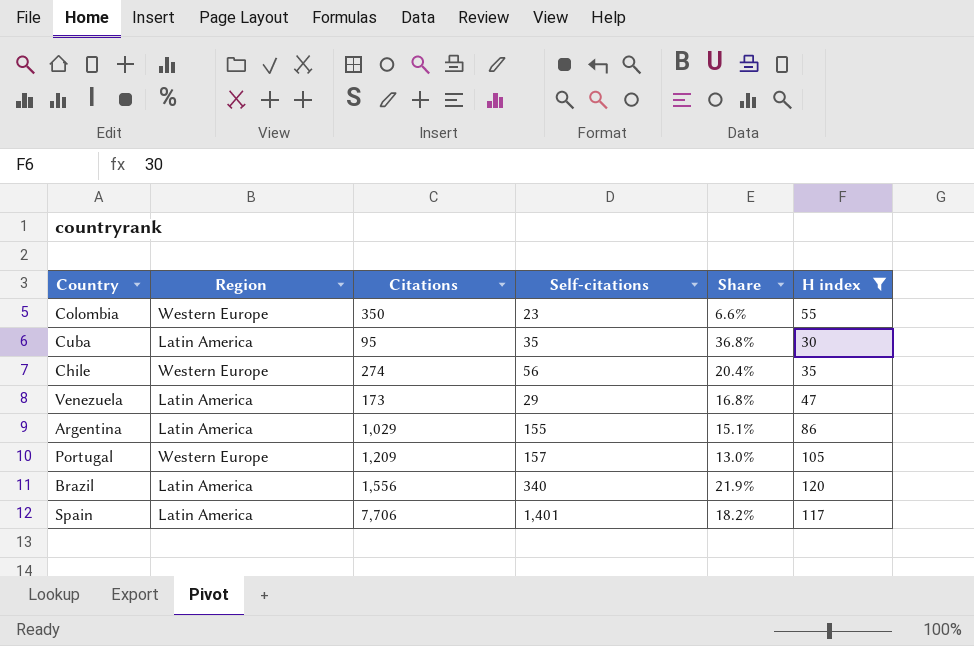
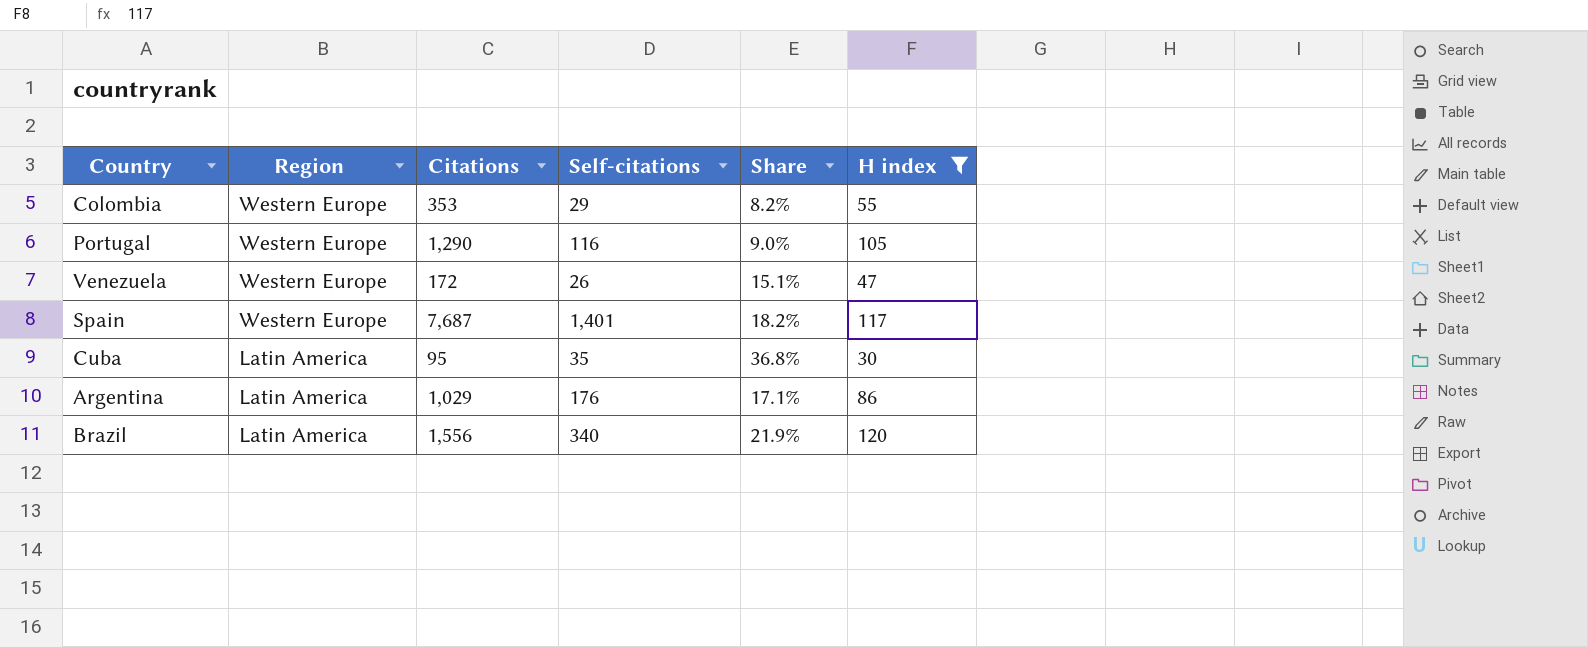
row order: none -> Region descending
row Chile: Western Europe | 274 | 56 | 20.4% | 35 -> none
Colombia | Citations: 350 -> 353
Colombia | Self-citations: 23 -> 29
Colombia | Share: 6.6% -> 8.2%
Portugal | Citations: 1,209 -> 1,290
Portugal | Self-citations: 157 -> 116
Portugal | Share: 13.0% -> 9.0%
Venezuela | Region: Latin America -> Western Europe
Venezuela | Citations: 173 -> 172
Venezuela | Self-citations: 29 -> 26
Venezuela | Share: 16.8% -> 15.1%
Spain | Region: Latin America -> Western Europe
Spain | Citations: 7,706 -> 7,687
Argentina | Self-citations: 155 -> 176
Argentina | Share: 15.1% -> 17.1%

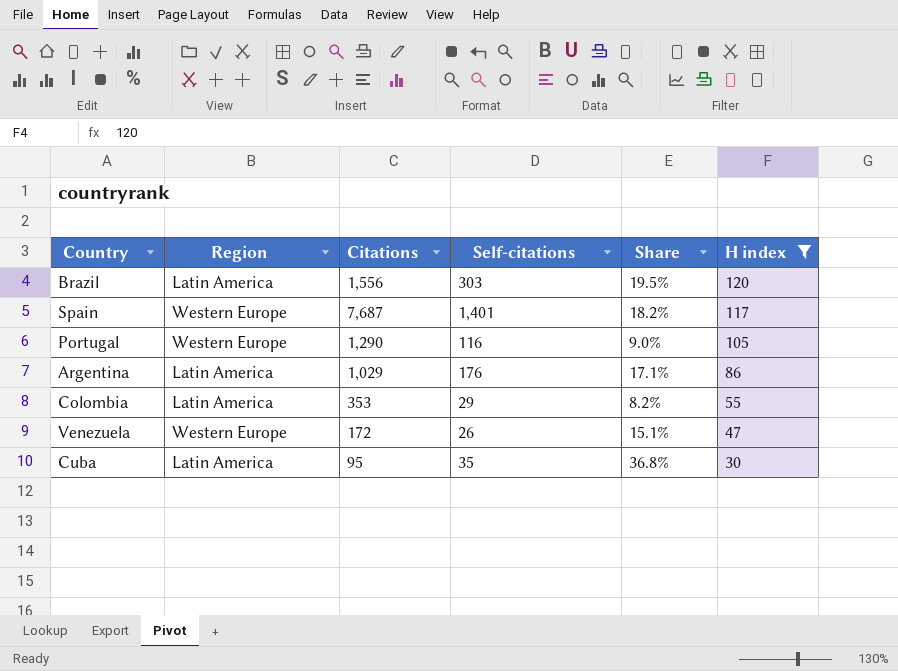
row order: Region descending -> H index descending
Brazil | Self-citations: 340 -> 303
Brazil | Share: 21.9% -> 19.5%
Colombia | Region: Western Europe -> Latin America

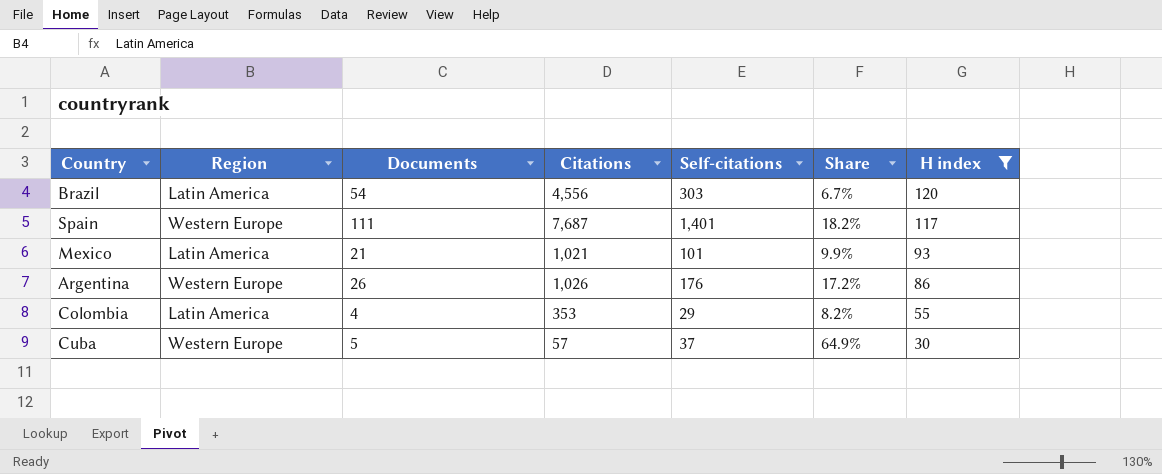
column Documents | position: none -> 3
row Portugal: Western Europe | 1,290 | 116 | 9.0% | 105 -> none
row Venezuela: Western Europe | 172 | 26 | 15.1% | 47 -> none
Brazil | Citations: 1,556 -> 4,556
Brazil | Share: 19.5% -> 6.7%
row Mexico: none -> Latin America | 21 | 1,021 | 101 | 9.9% | 93
Argentina | Region: Latin America -> Western Europe
Argentina | Citations: 1,029 -> 1,026
Argentina | Share: 17.1% -> 17.2%
Cuba | Region: Latin America -> Western Europe
Cuba | Citations: 95 -> 57
Cuba | Self-citations: 35 -> 37
Cuba | Share: 36.8% -> 64.9%

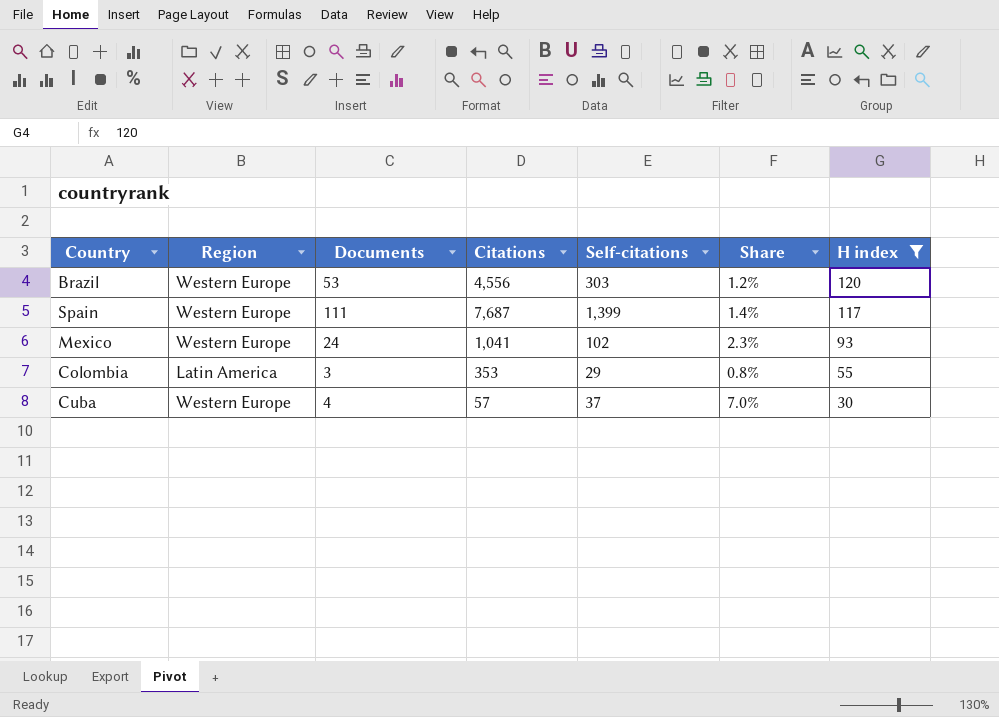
column Share | formula: [Self-citations] / [Citations] -> [Documents] / [Citations]
row Argentina: Western Europe | 26 | 1,026 | 176 | 17.2% | 86 -> none
Brazil | Region: Latin America -> Western Europe
Brazil | Documents: 54 -> 53
Spain | Self-citations: 1,401 -> 1,399
Mexico | Region: Latin America -> Western Europe
Mexico | Documents: 21 -> 24
Mexico | Citations: 1,021 -> 1,041
Mexico | Self-citations: 101 -> 102
Colombia | Documents: 4 -> 3
Cuba | Documents: 5 -> 4

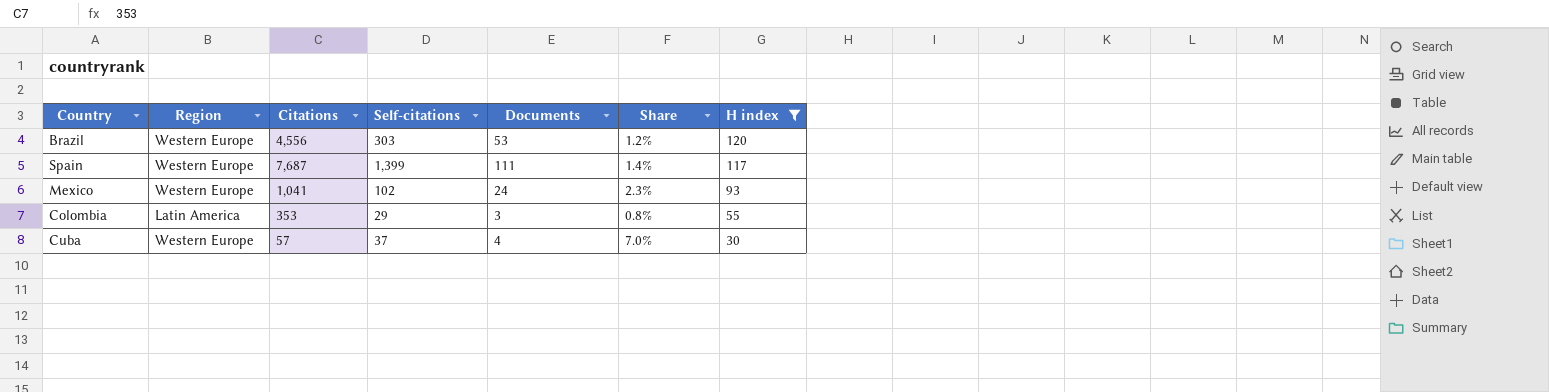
column Documents | position: 3 -> 5

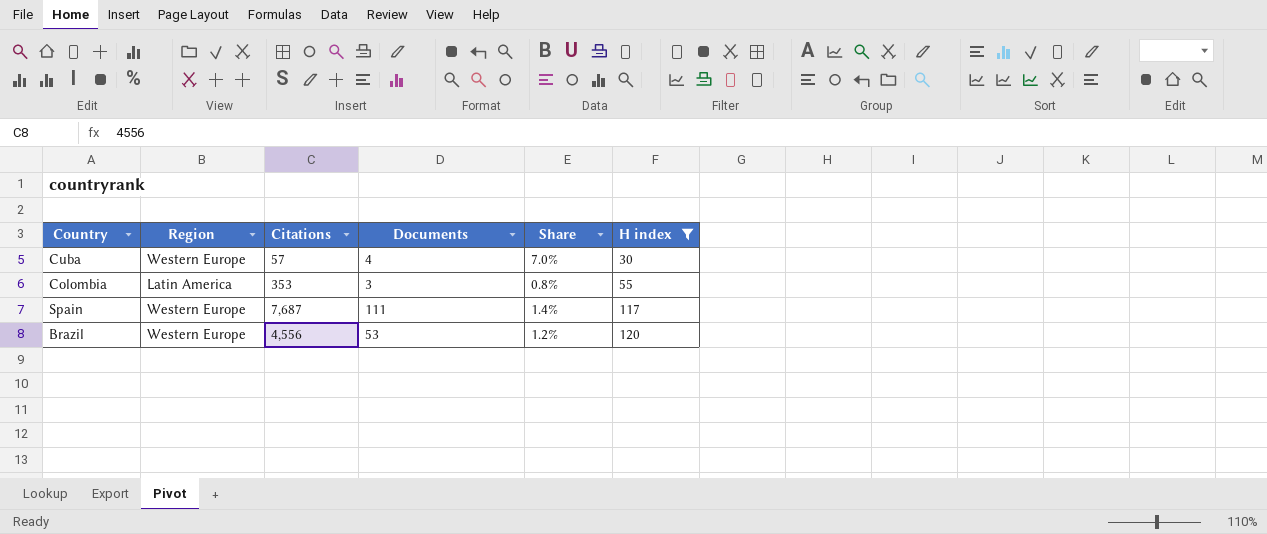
row order: H index descending -> H index ascending
column Self-citations | position: 4 -> none
row Mexico: Western Europe | 1,041 | 102 | 24 | 2.3% | 93 -> none

